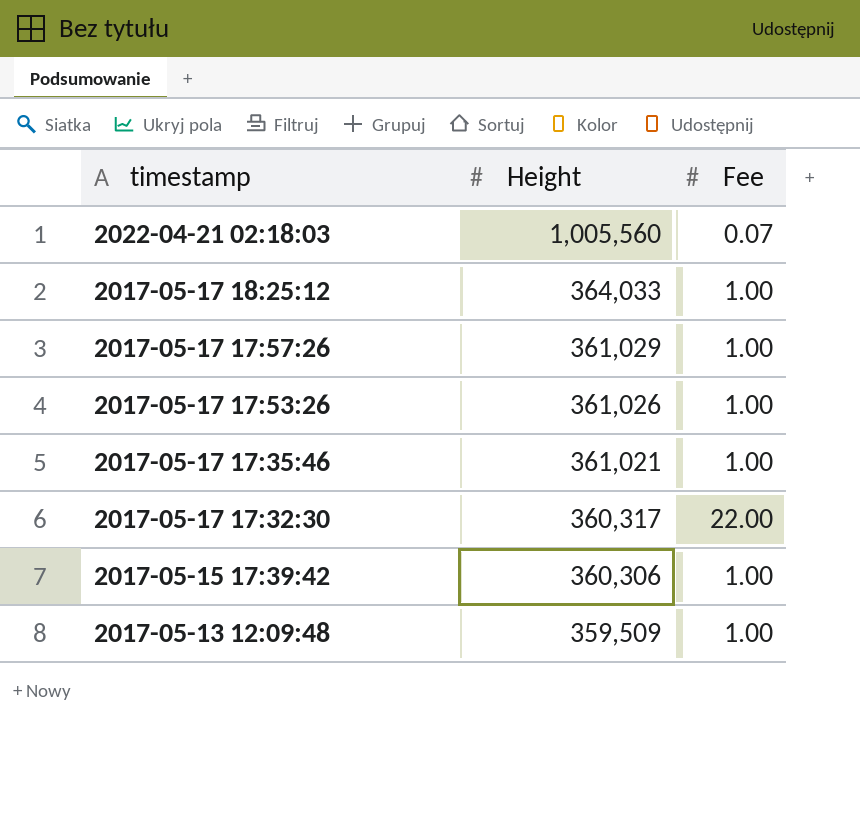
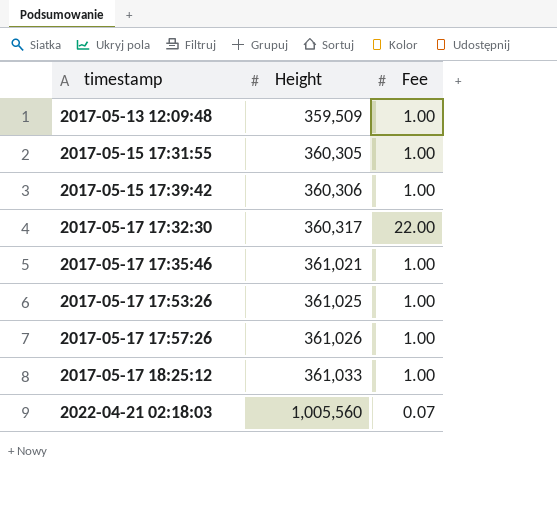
row order: timestamp descending -> timestamp ascending
row 2017-05-15 17:31:55: none -> 360,305 | 1.00
2017-05-17 17:53:26 | Height: 361,026 -> 361,025
2017-05-17 17:57:26 | Height: 361,029 -> 361,026
2017-05-17 18:25:12 | Height: 364,033 -> 361,033

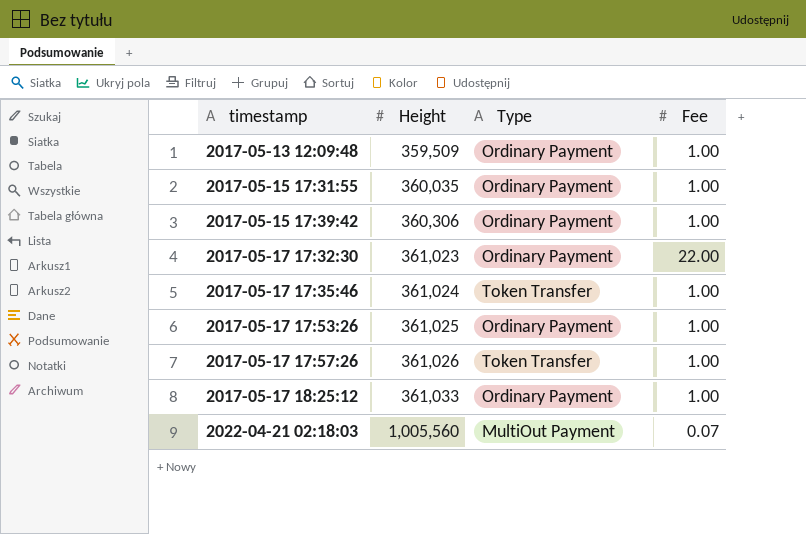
column Type | position: none -> 3
2017-05-15 17:31:55 | Height: 360,305 -> 360,035
2017-05-17 17:32:30 | Height: 360,317 -> 361,023
2017-05-17 17:35:46 | Height: 361,021 -> 361,024

